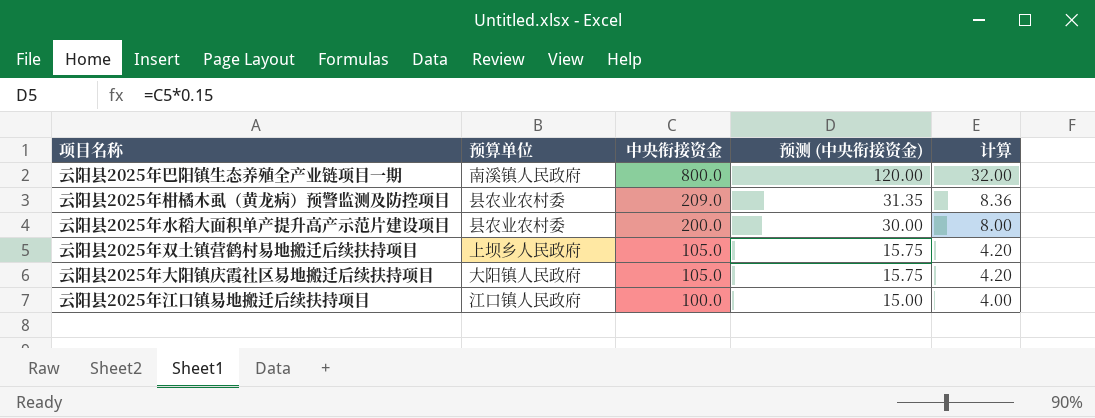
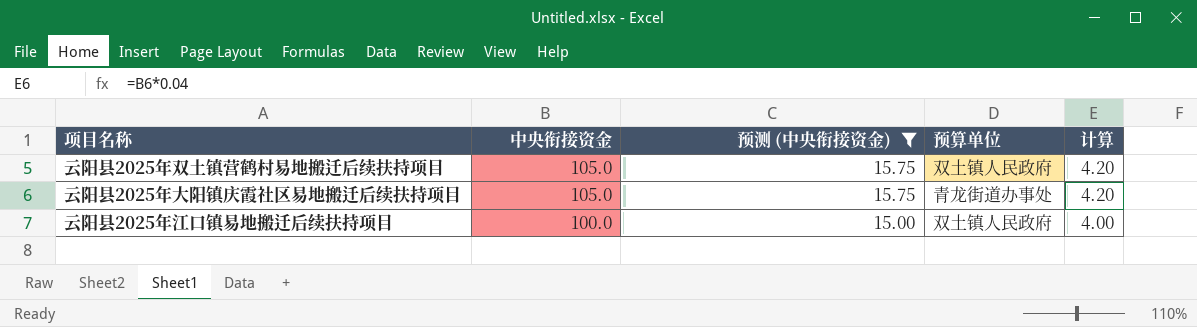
filter: none -> 预测 (中央衔接资金) <= 15.75
column 预算单位 | position: 2 -> 4
云阳县2025年双土镇营鹤村易地搬迁后续扶持项目 | 预算单位: 上坝乡人民政府 -> 双土镇人民政府
云阳县2025年大阳镇庆霞社区易地搬迁后续扶持项目 | 预算单位: 大阳镇人民政府 -> 青龙街道办事处
云阳县2025年江口镇易地搬迁后续扶持项目 | 预算单位: 江口镇人民政府 -> 双土镇人民政府

